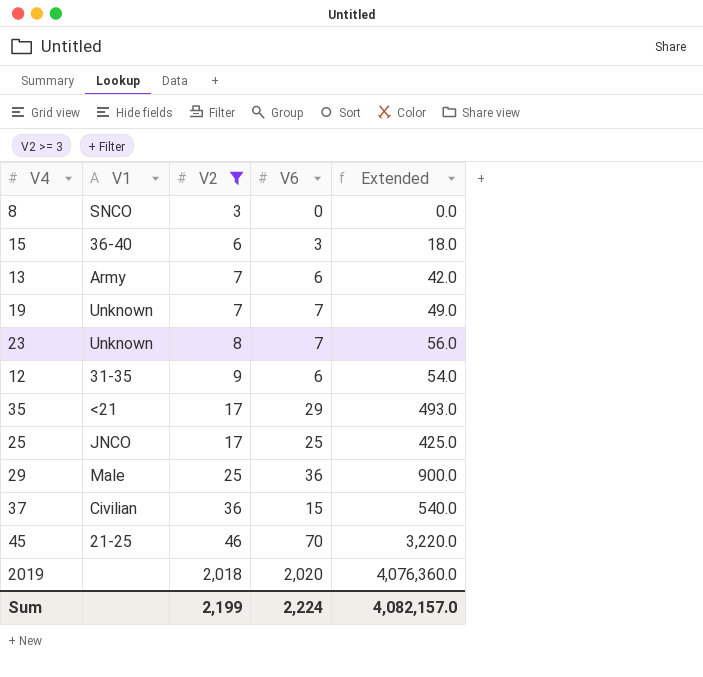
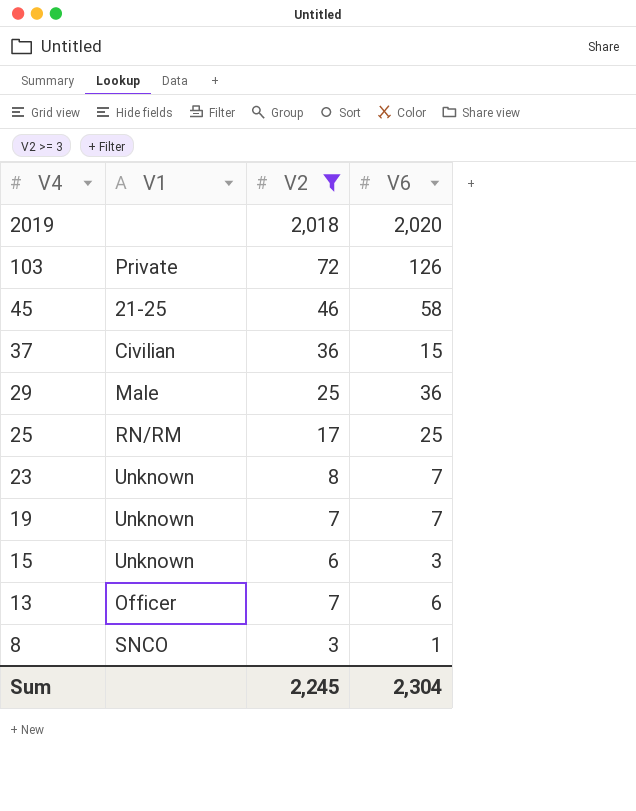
row order: V2 ascending -> V4 descending
column Extended | formula: [V2] * [V6] -> none
row 12: 31-35 | 9 | 6 | 54.0 -> none
row 35: <21 | 17 | 29 | 493.0 -> none
row 103: none -> Private | 72 | 126
45 | V6: 70 -> 58
25 | V1: JNCO -> RN/RM
15 | V1: 36-40 -> Unknown
13 | V1: Army -> Officer
8 | V6: 0 -> 1
Sum | V2: 2,199 -> 2,245
Sum | V6: 2,224 -> 2,304

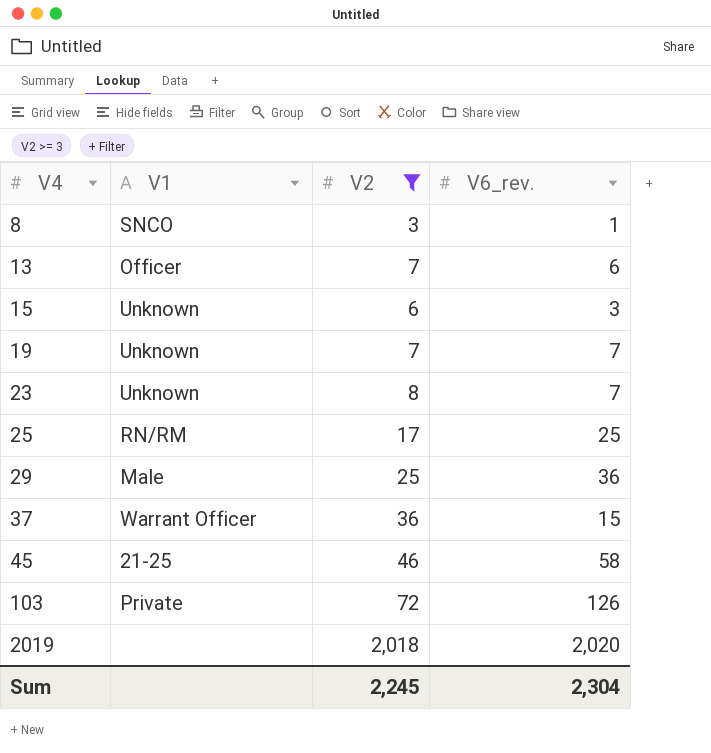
row order: V4 descending -> V4 ascending
column name: V6 -> V6_rev.
37 | V1: Civilian -> Warrant Officer

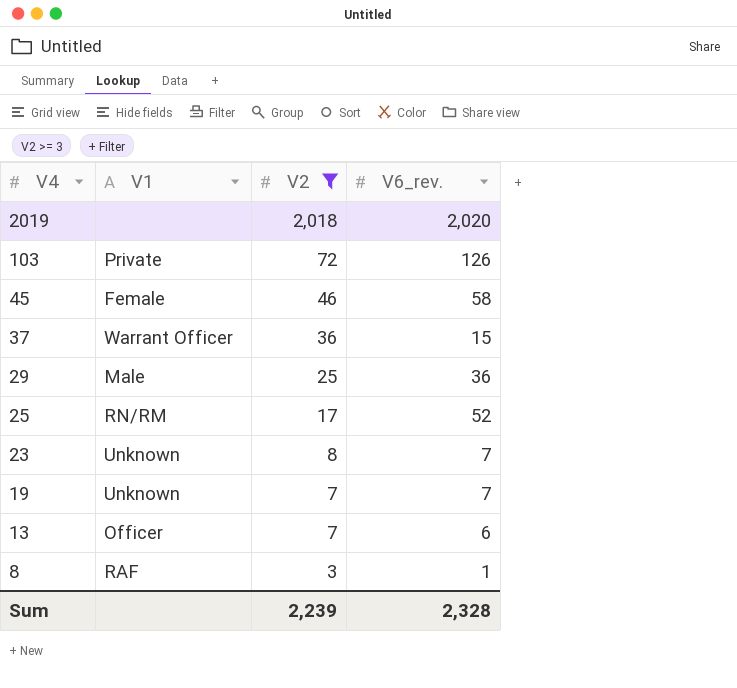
row order: V4 ascending -> V4 descending
row 15: Unknown | 6 | 3 -> none
45 | V1: 21-25 -> Female
25 | V6_rev.: 25 -> 52
8 | V1: SNCO -> RAF
Sum | V2: 2,245 -> 2,239
Sum | V6_rev.: 2,304 -> 2,328

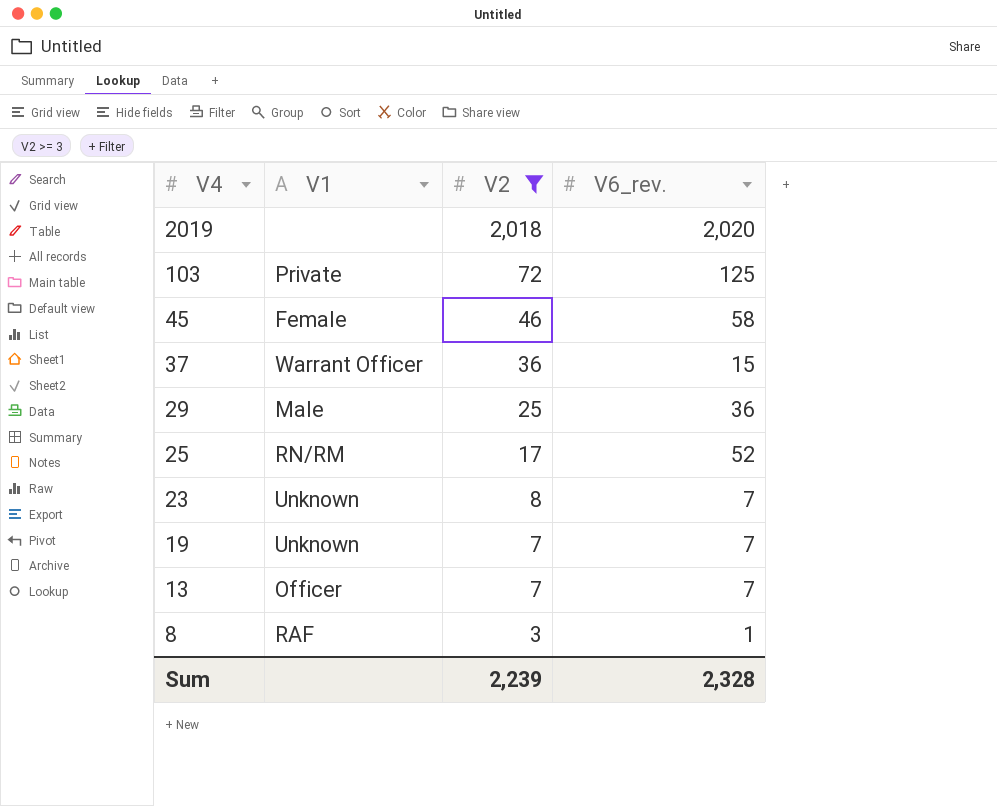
103 | V6_rev.: 126 -> 125
13 | V6_rev.: 6 -> 7

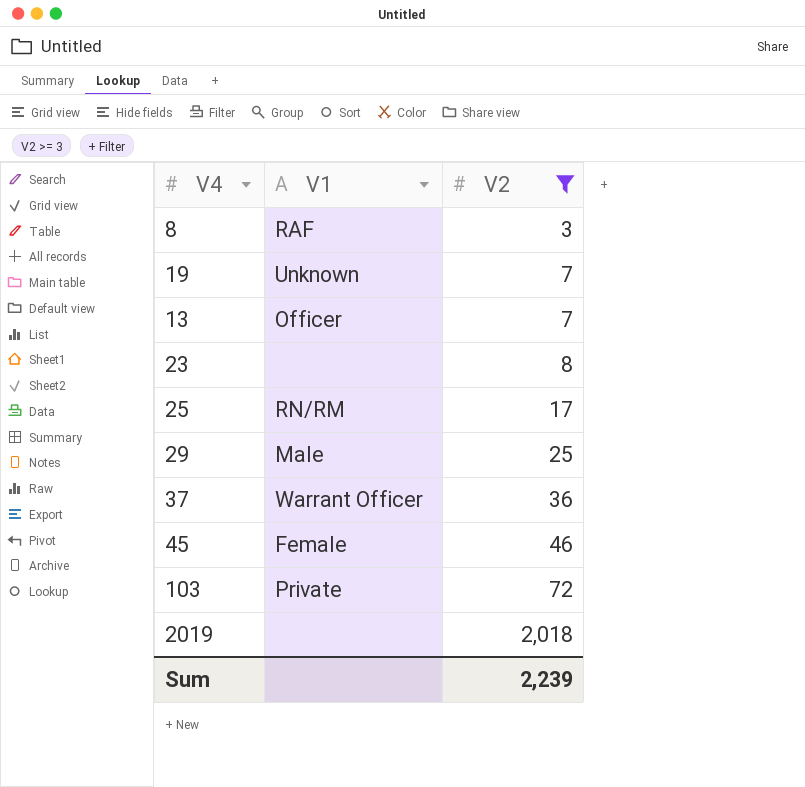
row order: V4 descending -> V2 ascending
column V6_rev. | position: 4 -> none
23 | V1: Unknown -> none

